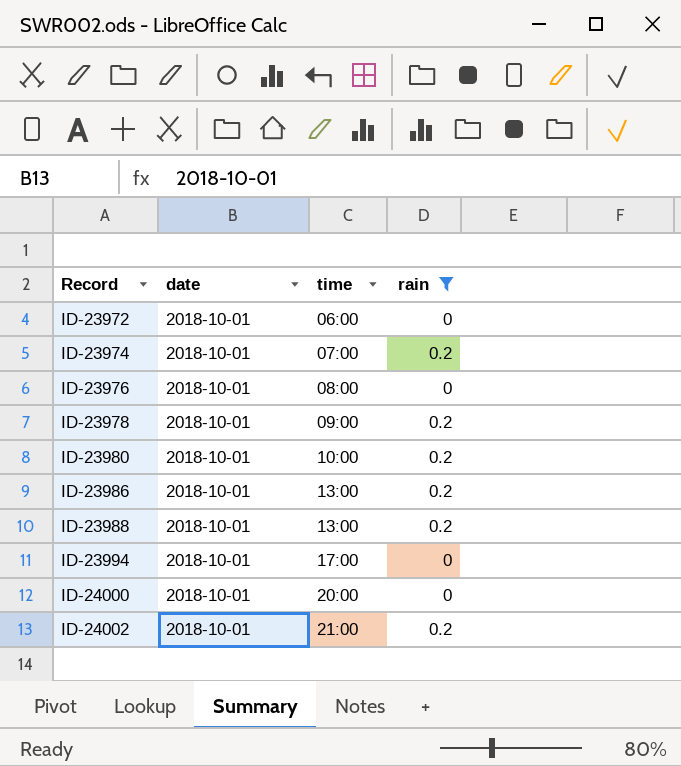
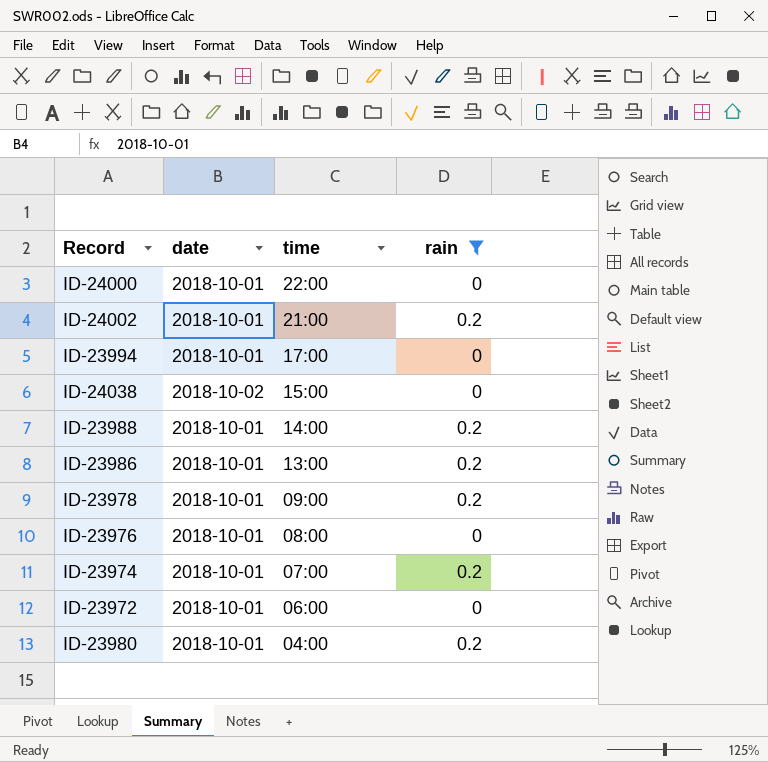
row order: Record ascending -> time descending
ID-24000 | time: 20:00 -> 22:00
row ID-24038: none -> 2018-10-02 | 15:00 | 0
ID-23988 | time: 13:00 -> 14:00
ID-23980 | time: 10:00 -> 04:00

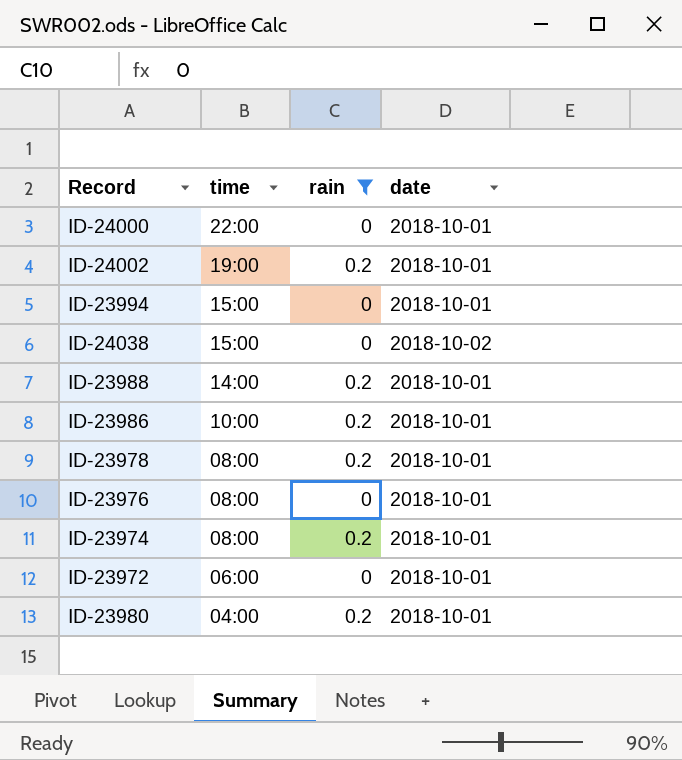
column date | position: 2 -> 4
ID-24002 | time: 21:00 -> 19:00
ID-23994 | time: 17:00 -> 15:00
ID-23986 | time: 13:00 -> 10:00
ID-23978 | time: 09:00 -> 08:00
ID-23974 | time: 07:00 -> 08:00

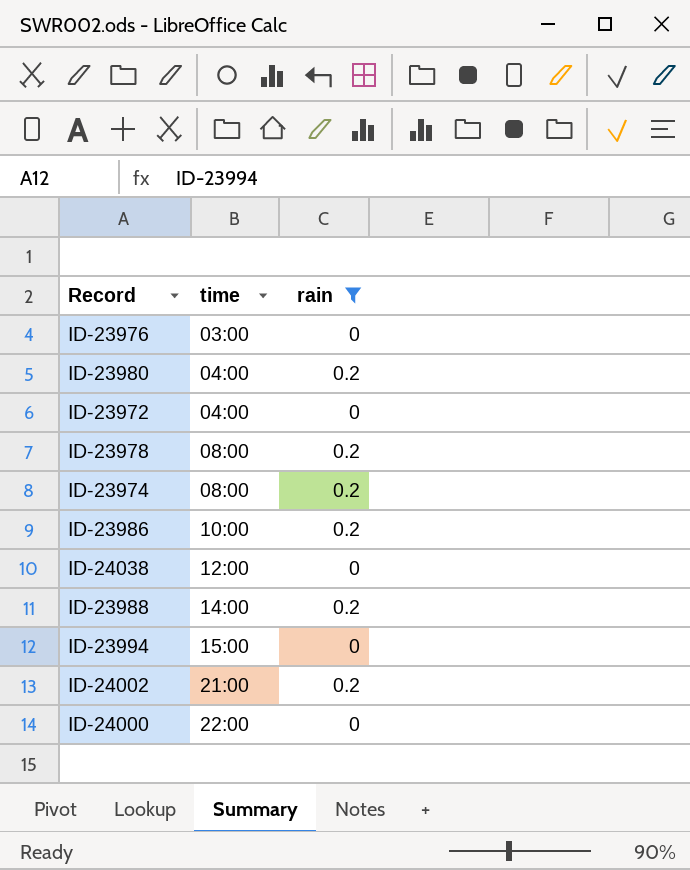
row order: time descending -> time ascending
column date | position: 4 -> none
ID-23976 | time: 08:00 -> 03:00
ID-23972 | time: 06:00 -> 04:00
ID-24038 | time: 15:00 -> 12:00
ID-24002 | time: 19:00 -> 21:00

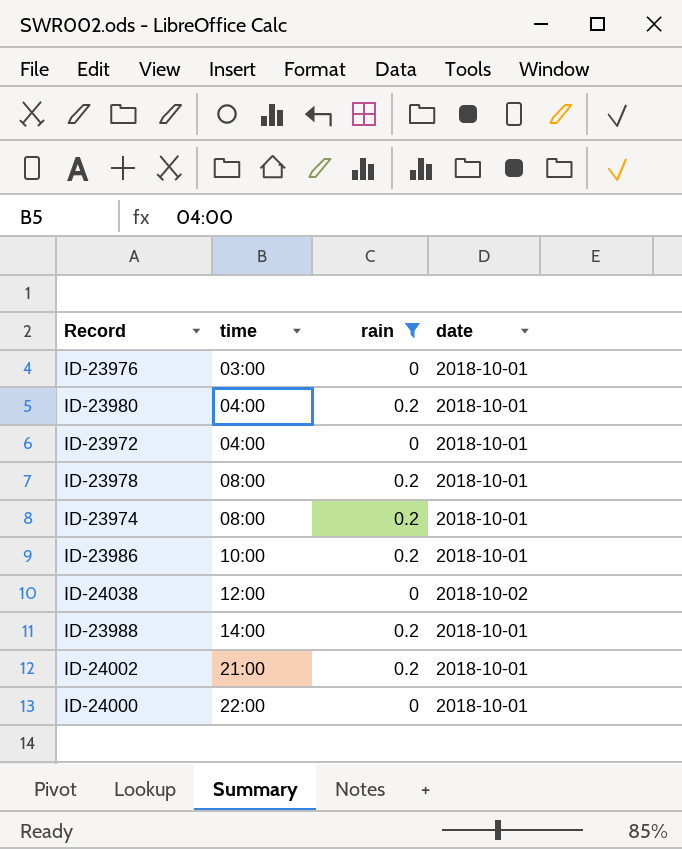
column date | position: none -> 4
row ID-23994: 15:00 | 0 -> none

